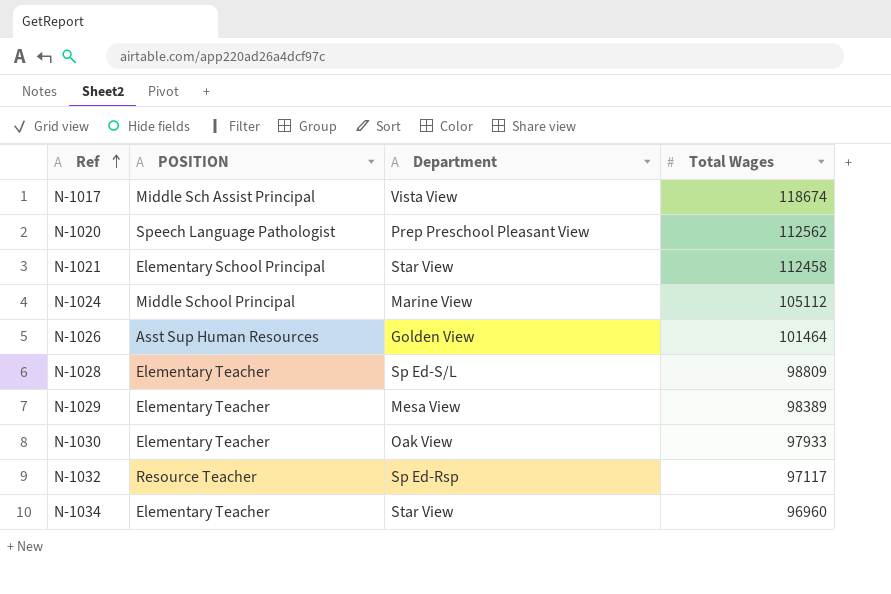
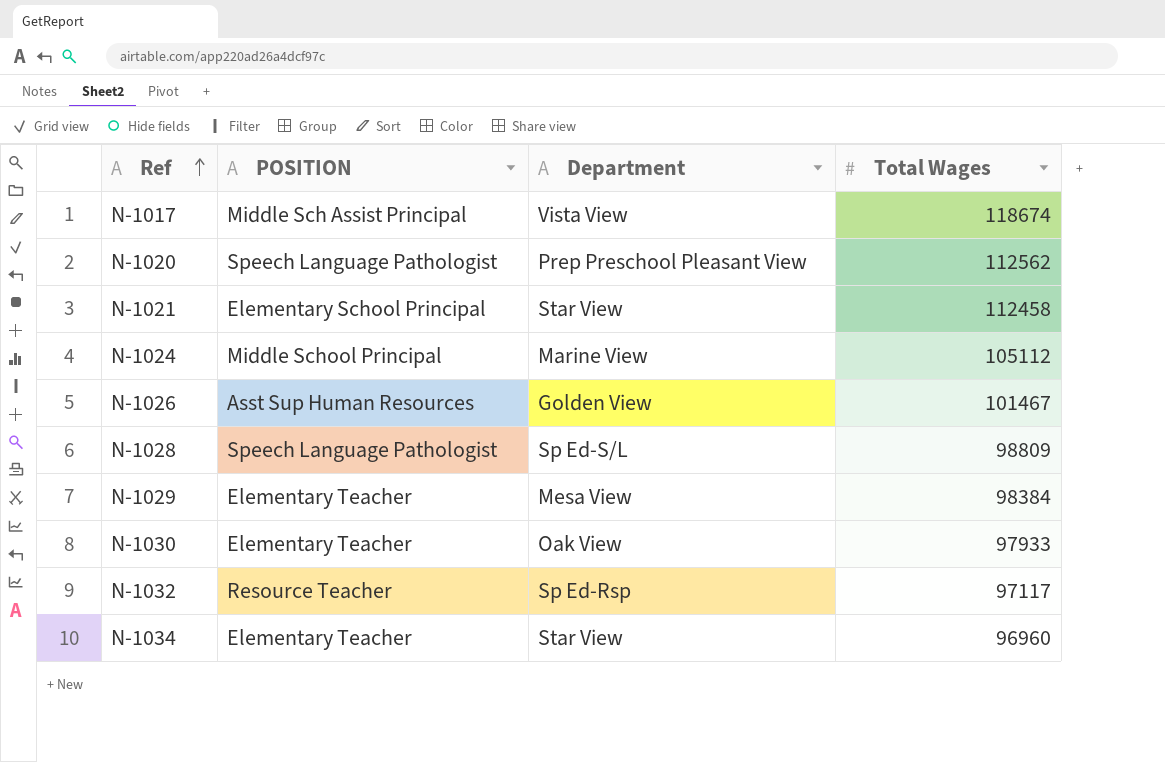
N-1026 | Total Wages: 101464 -> 101467
N-1028 | POSITION: Elementary Teacher -> Speech Language Pathologist
N-1029 | Total Wages: 98389 -> 98384

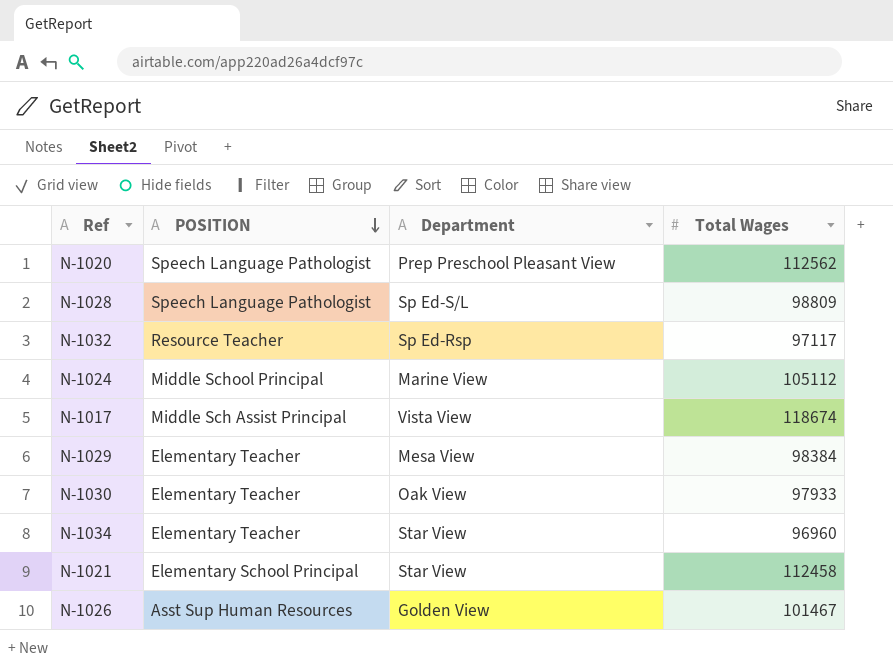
row order: Ref ascending -> POSITION descending

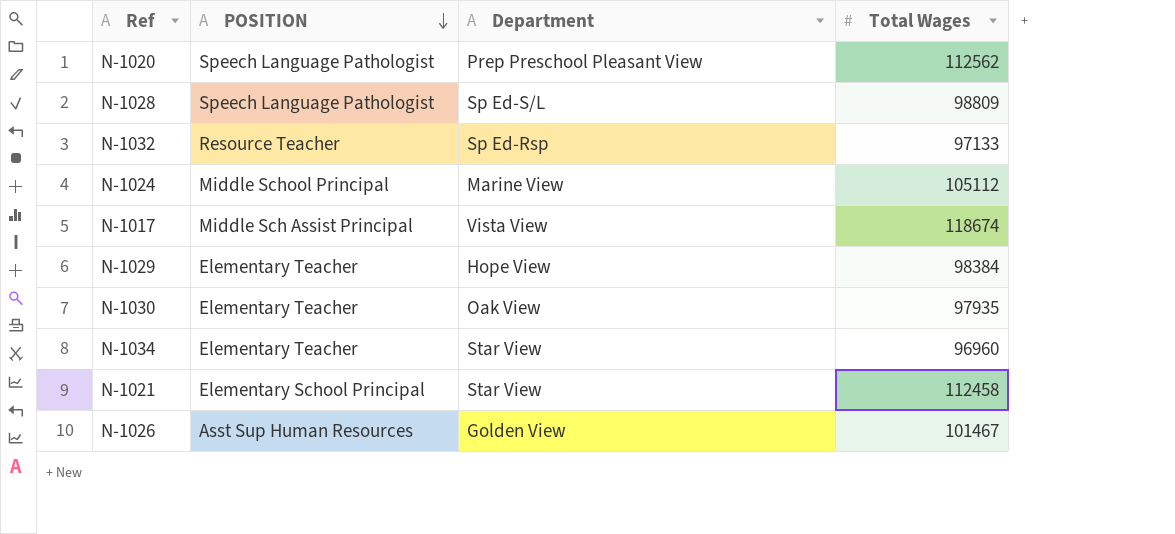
N-1032 | Total Wages: 97117 -> 97133
N-1029 | Department: Mesa View -> Hope View
N-1030 | Total Wages: 97933 -> 97935

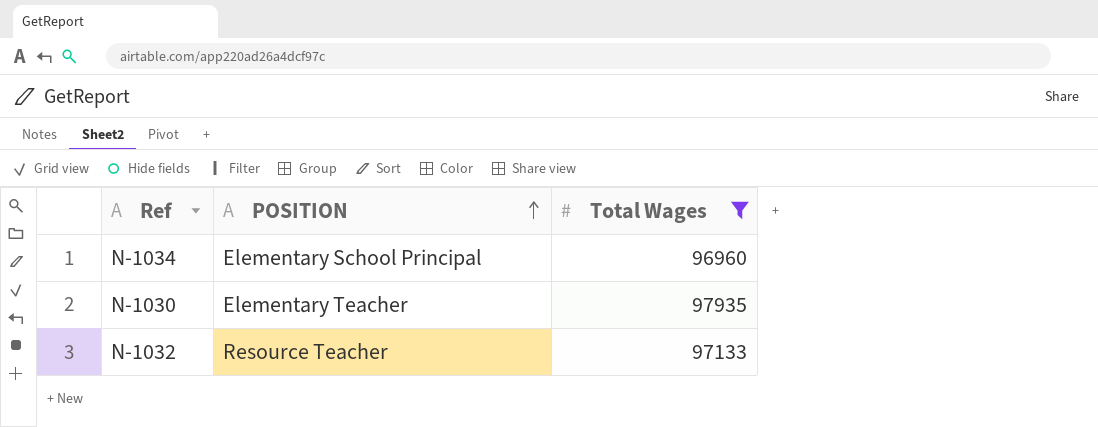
filter: none -> Total Wages <= 97935
row order: POSITION descending -> POSITION ascending
column Department | position: 3 -> none
N-1034 | POSITION: Elementary Teacher -> Elementary School Principal

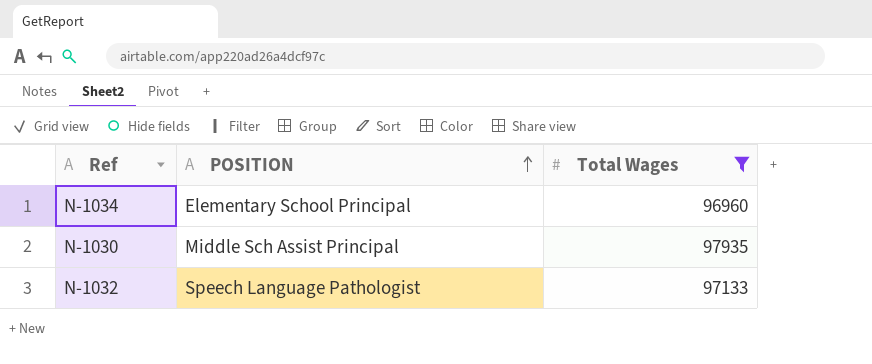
N-1030 | POSITION: Elementary Teacher -> Middle Sch Assist Principal
N-1032 | POSITION: Resource Teacher -> Speech Language Pathologist

